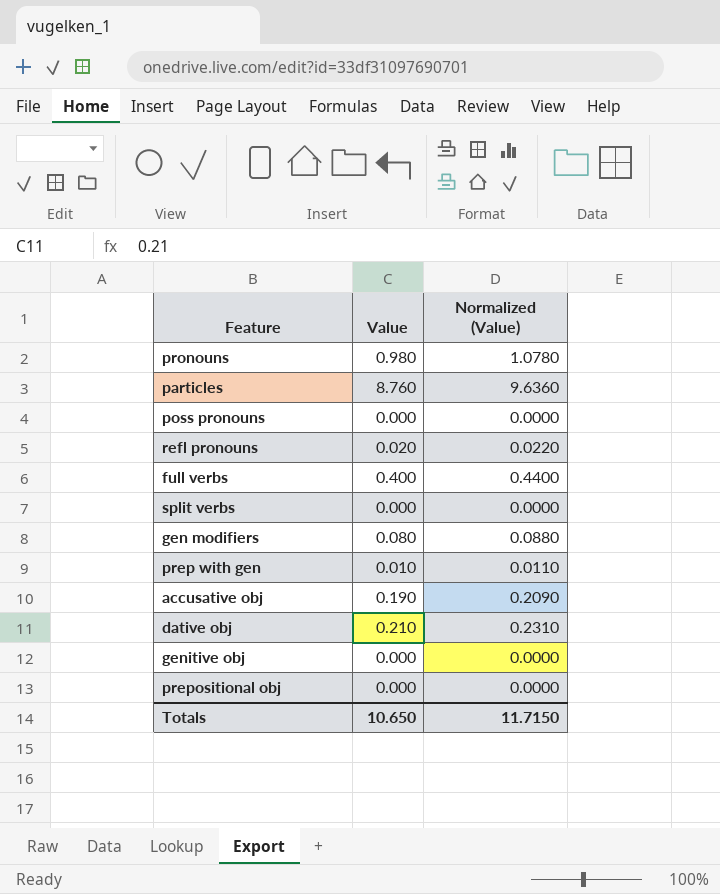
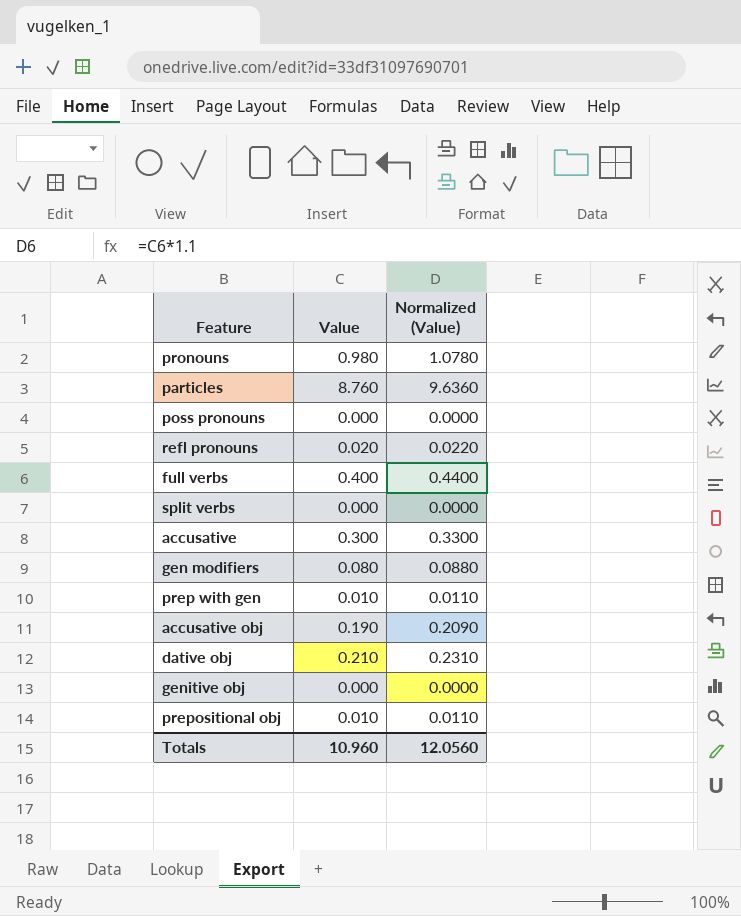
row accusative: none -> 0.300 | 0.3300
prepositional obj | Value: 0.000 -> 0.010
prepositional obj | Normalized (Value): 0.0000 -> 0.0110
Totals | Value: 10.650 -> 10.960
Totals | Normalized (Value): 11.7150 -> 12.0560

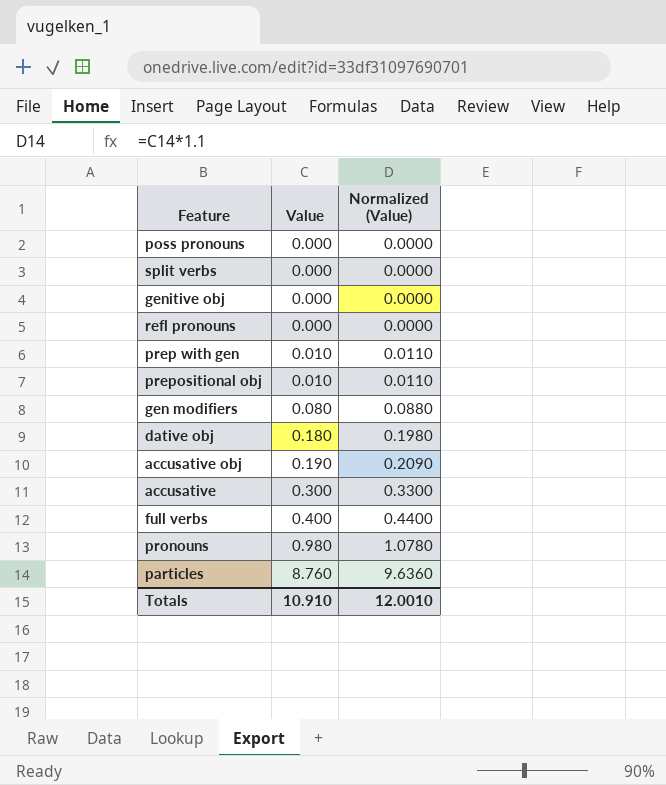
row order: none -> Value ascending
refl pronouns | Value: 0.020 -> 0.000
refl pronouns | Normalized (Value): 0.0220 -> 0.0000
dative obj | Value: 0.210 -> 0.180
dative obj | Normalized (Value): 0.2310 -> 0.1980
Totals | Value: 10.960 -> 10.910
Totals | Normalized (Value): 12.0560 -> 12.0010

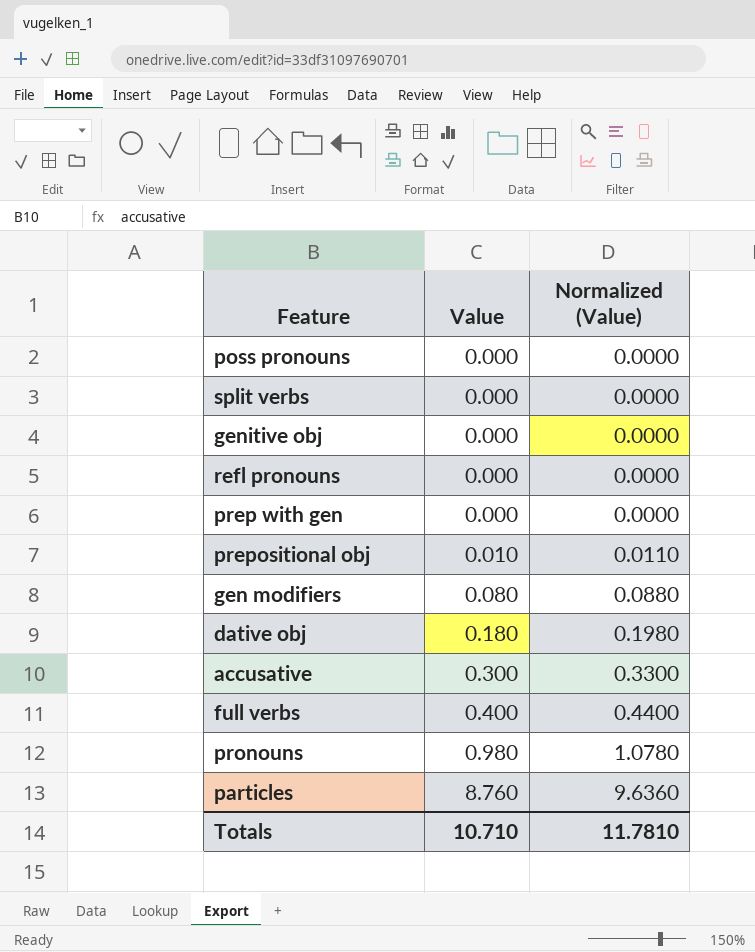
row accusative obj: 0.190 | 0.2090 -> none
prep with gen | Value: 0.010 -> 0.000
prep with gen | Normalized (Value): 0.0110 -> 0.0000
Totals | Value: 10.910 -> 10.710
Totals | Normalized (Value): 12.0010 -> 11.7810

